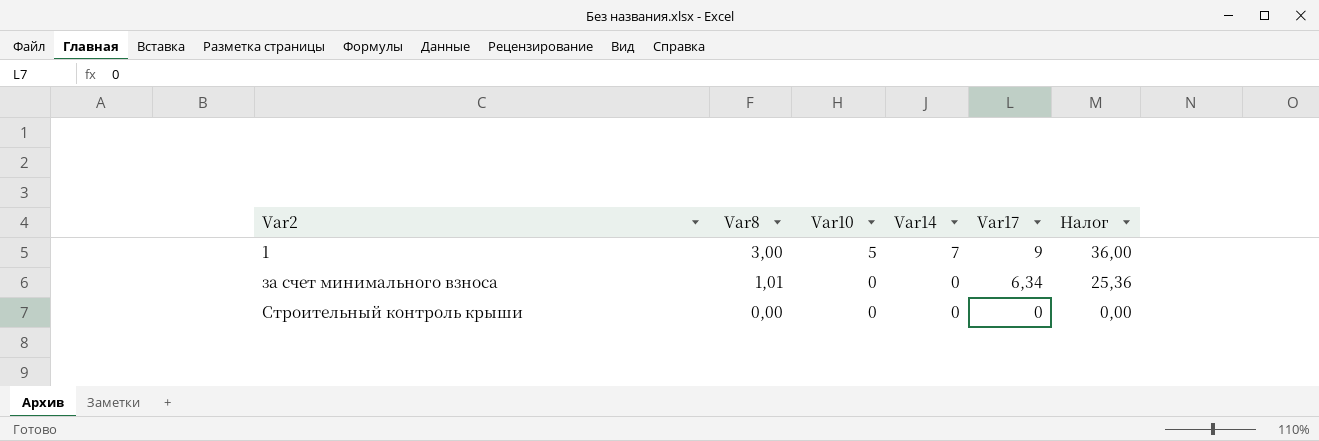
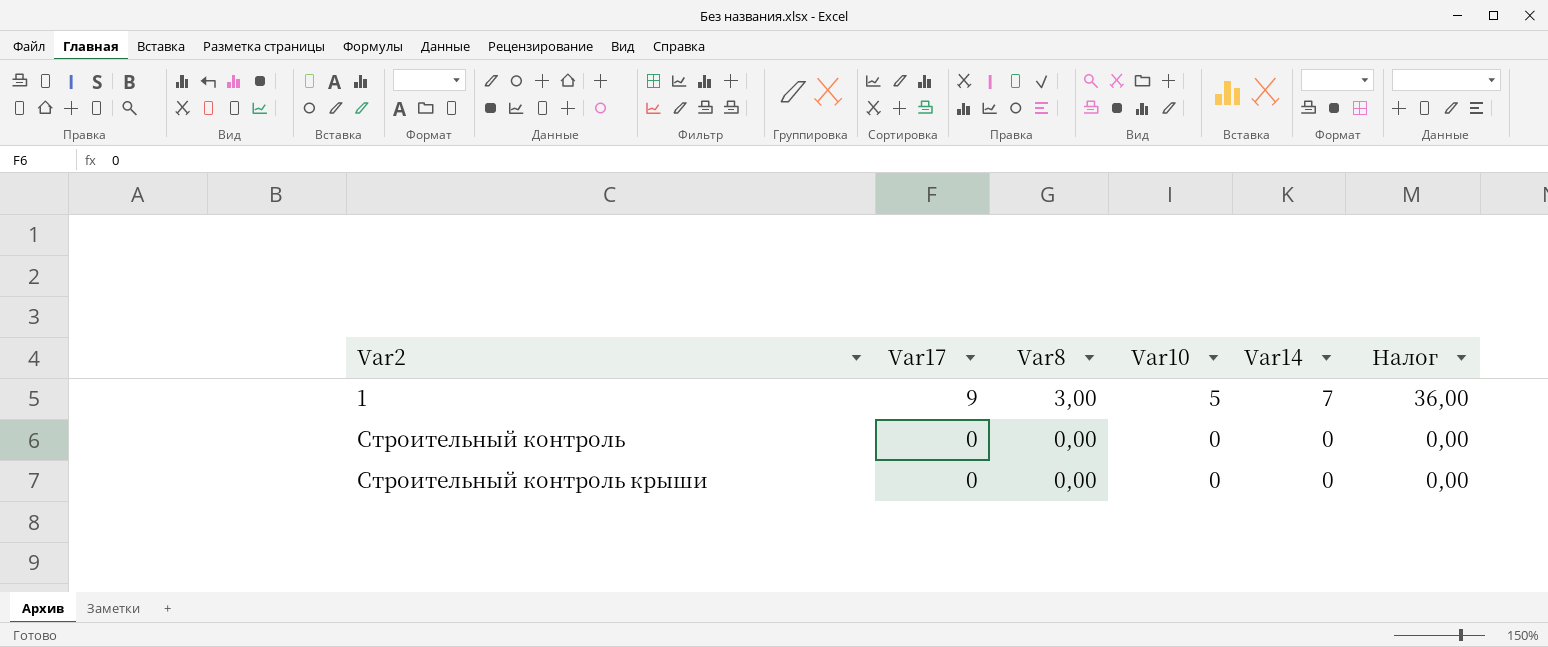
column Var17 | position: 5 -> 2
row за счет минимального взноса: 1,01 | 0 | 0 | 6,34 | 25,36 -> none
row Строительный контроль: none -> 0 | 0,00 | 0 | 0 | 0,00

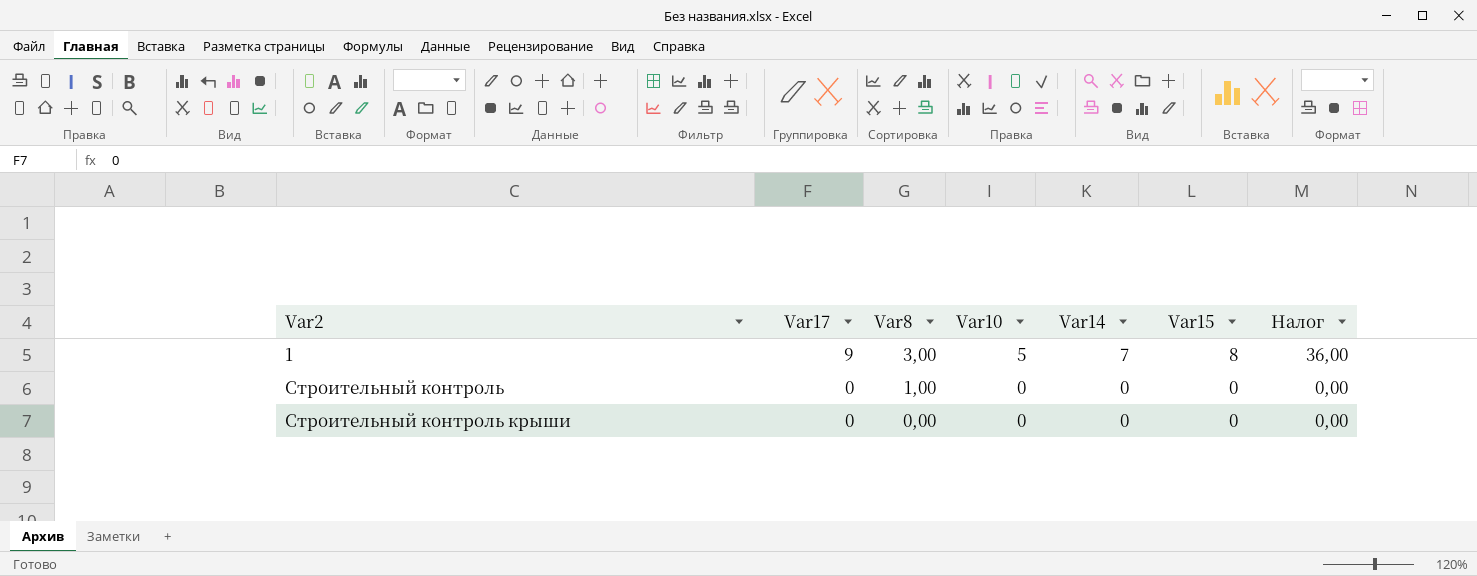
column Var15 | position: none -> 6
Строительный контроль | Var8: 0,00 -> 1,00

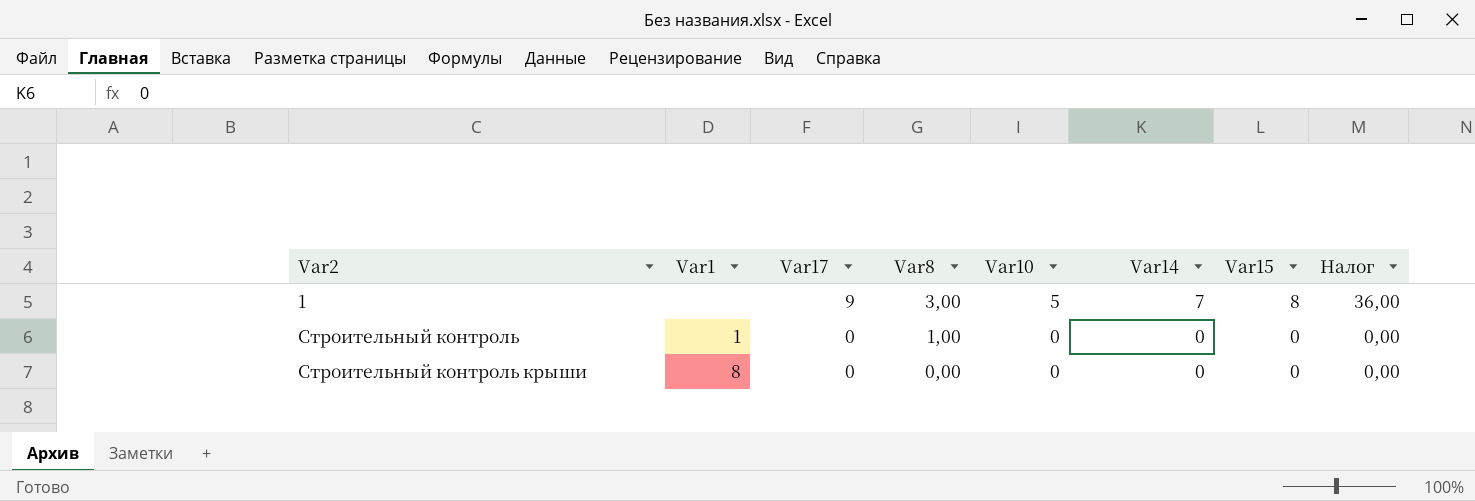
column Var1 | position: none -> 2

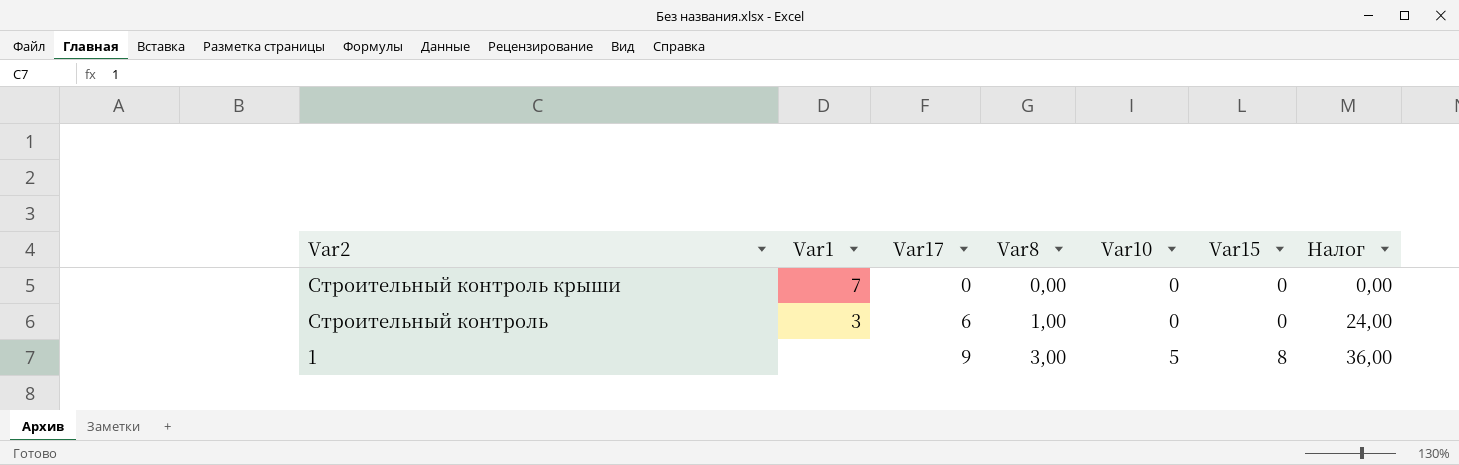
row order: Var2 ascending -> Var2 descending
column Var14 | position: 6 -> none
Строительный контроль крыши | Var1: 8 -> 7
Строительный контроль | Var1: 1 -> 3
Строительный контроль | Var17: 0 -> 6
Строительный контроль | Налог: 0,00 -> 24,00

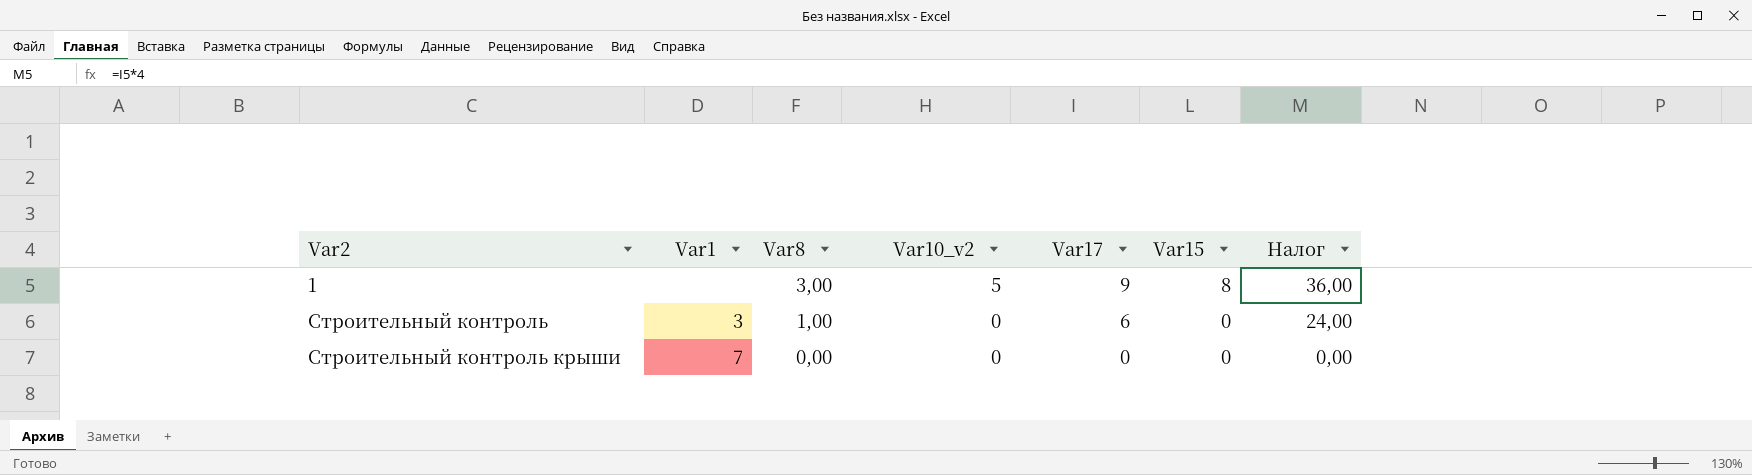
row order: Var2 descending -> Var2 ascending
column name: Var10 -> Var10_v2
column Var17 | position: 3 -> 5

